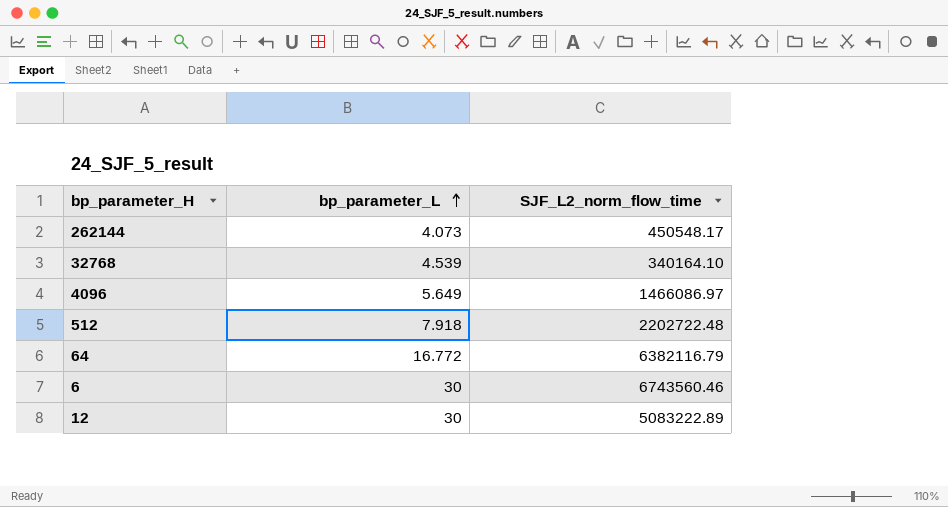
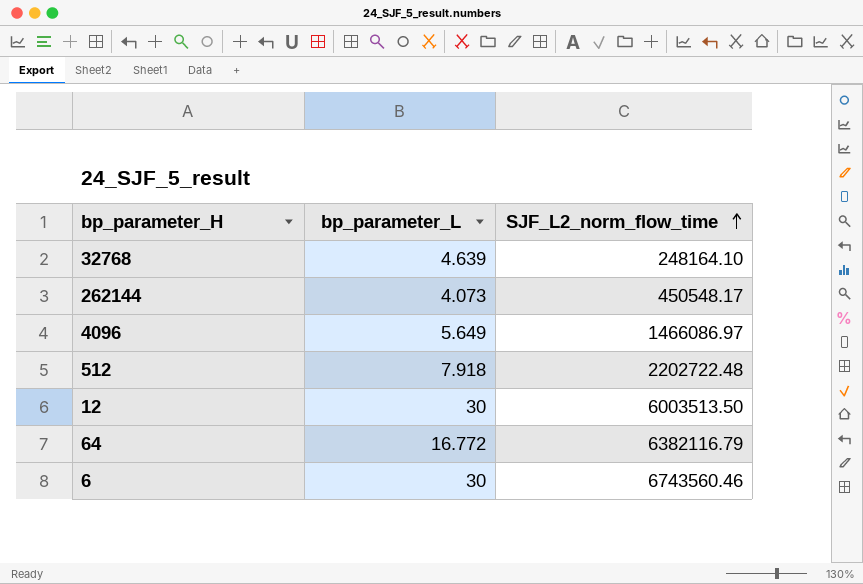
row order: bp_parameter_L ascending -> SJF_L2_norm_flow_time ascending
32768 | bp_parameter_L: 4.539 -> 4.639
32768 | SJF_L2_norm_flow_time: 340164.10 -> 248164.10
12 | SJF_L2_norm_flow_time: 5083222.89 -> 6003513.50

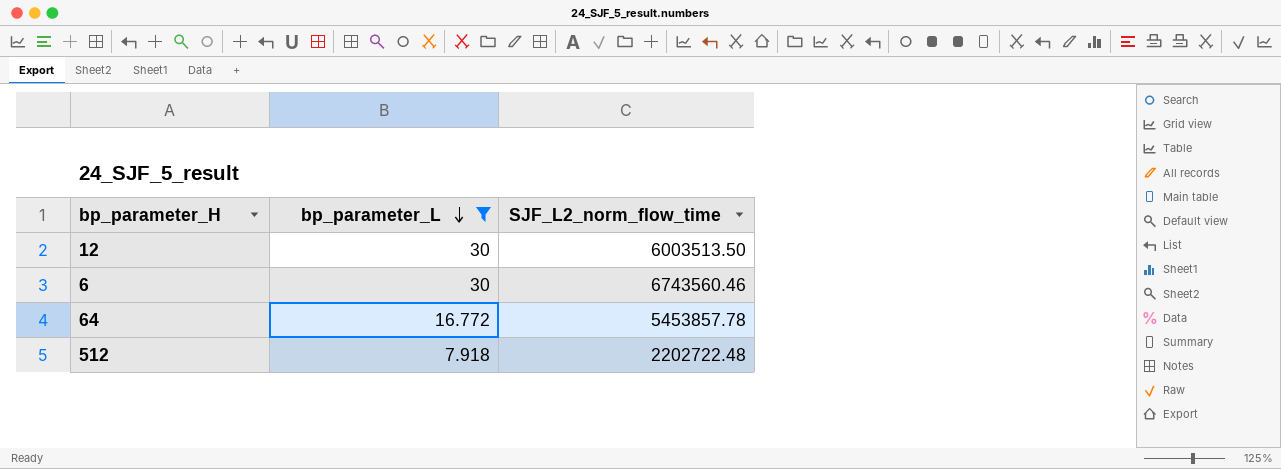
filter: none -> bp_parameter_L >= 7.918
row order: SJF_L2_norm_flow_time ascending -> bp_parameter_L descending
64 | SJF_L2_norm_flow_time: 6382116.79 -> 5453857.78

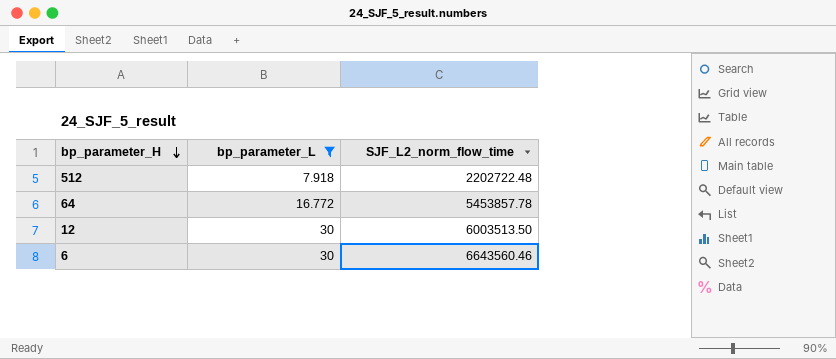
row order: bp_parameter_L descending -> bp_parameter_H descending
6 | SJF_L2_norm_flow_time: 6743560.46 -> 6643560.46

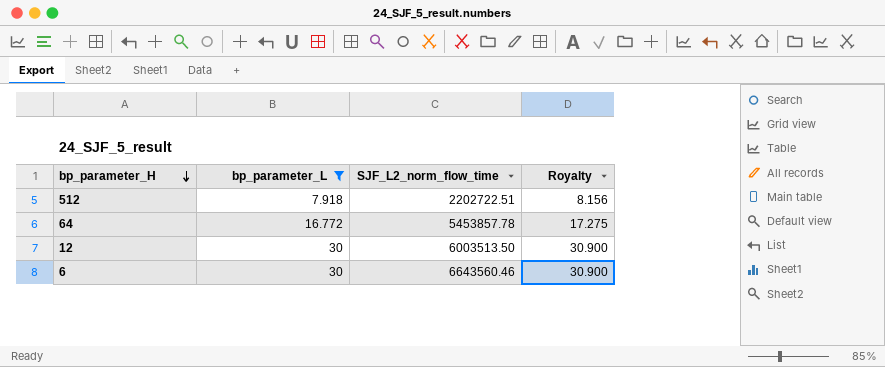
column Royalty | formula: none -> [bp_parameter_L] * 1.03
512 | SJF_L2_norm_flow_time: 2202722.48 -> 2202722.51

